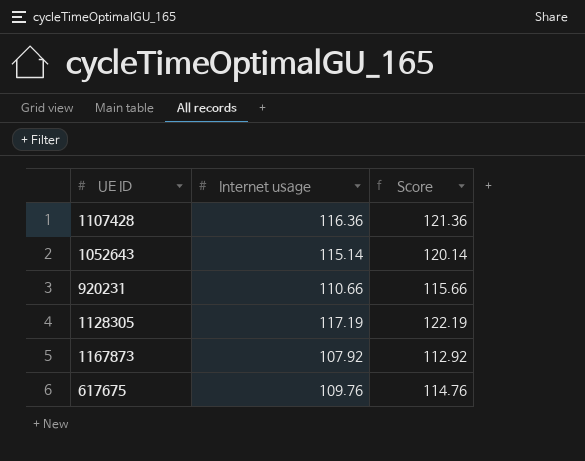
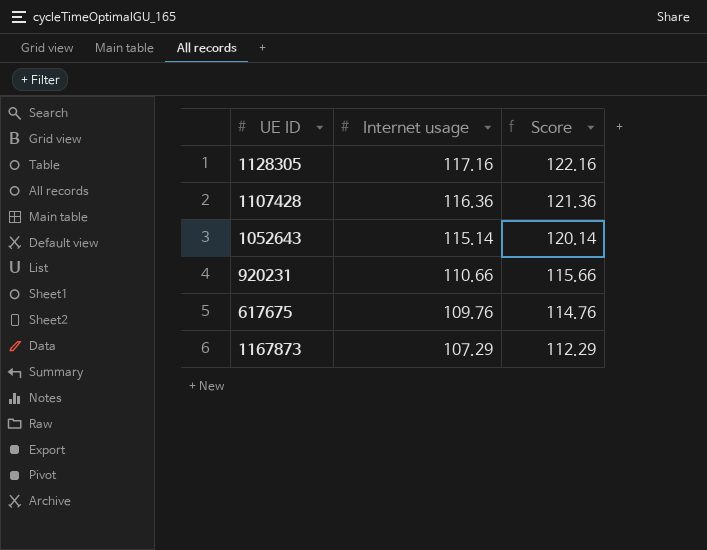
row order: none -> Internet usage descending
1128305 | Internet usage: 117.19 -> 117.16
1128305 | Score: 122.19 -> 122.16
1167873 | Internet usage: 107.92 -> 107.29
1167873 | Score: 112.92 -> 112.29

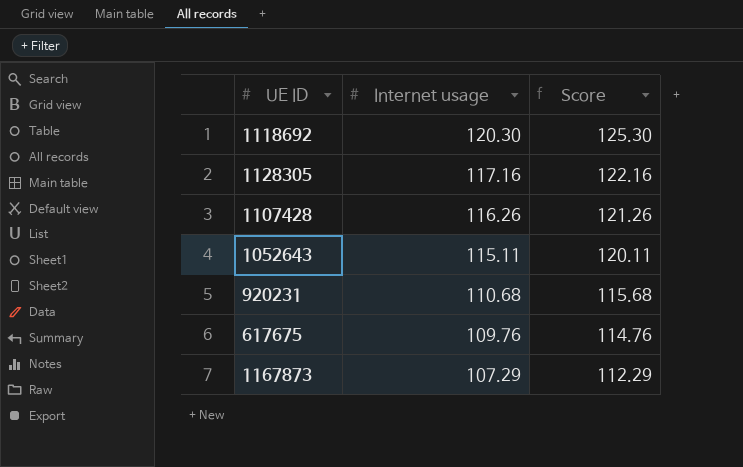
row 1118692: none -> 120.30 | 125.30
1107428 | Internet usage: 116.36 -> 116.26
1107428 | Score: 121.36 -> 121.26
1052643 | Internet usage: 115.14 -> 115.11
1052643 | Score: 120.14 -> 120.11
920231 | Internet usage: 110.66 -> 110.68
920231 | Score: 115.66 -> 115.68

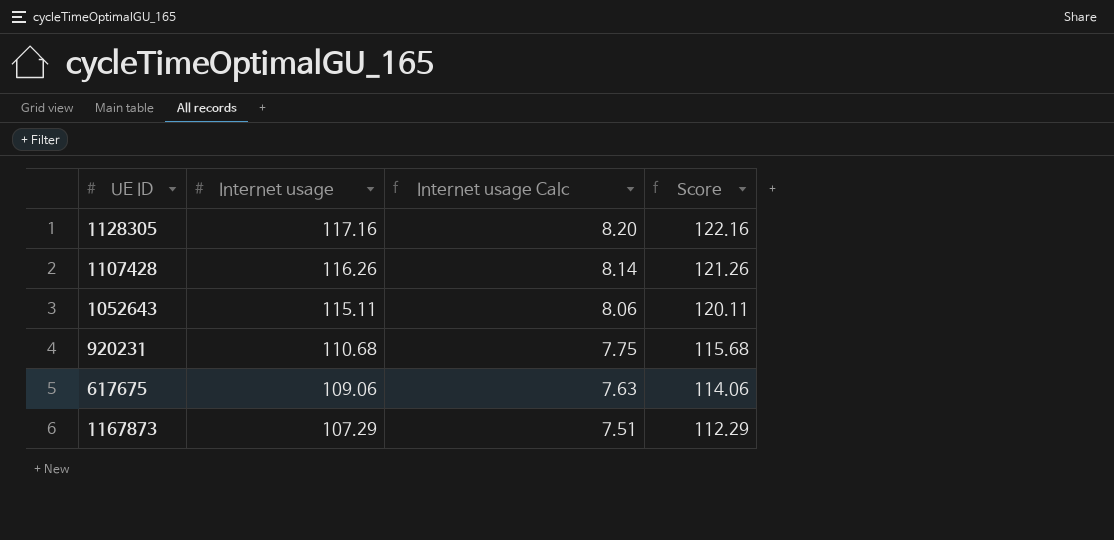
column Internet usage Calc | formula: none -> [Internet usage] * 0.07
row 1118692: 120.30 | 125.30 -> none
617675 | Internet usage: 109.76 -> 109.06
617675 | Score: 114.76 -> 114.06

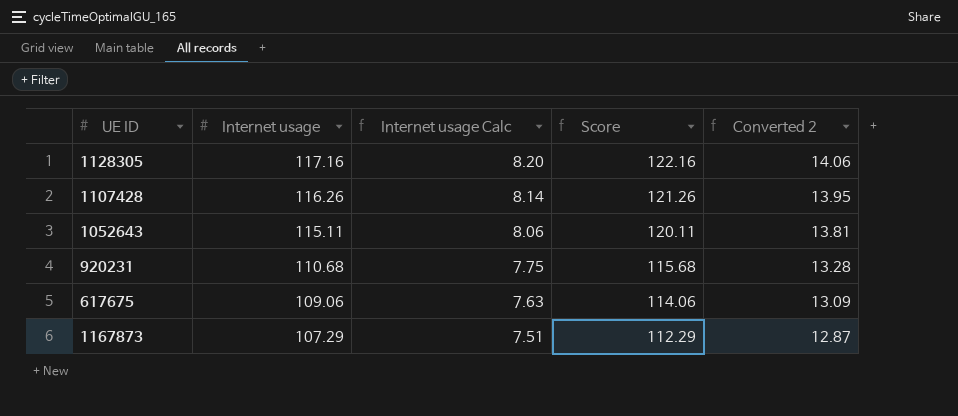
column Converted 2 | formula: none -> [Internet usage] * 0.12

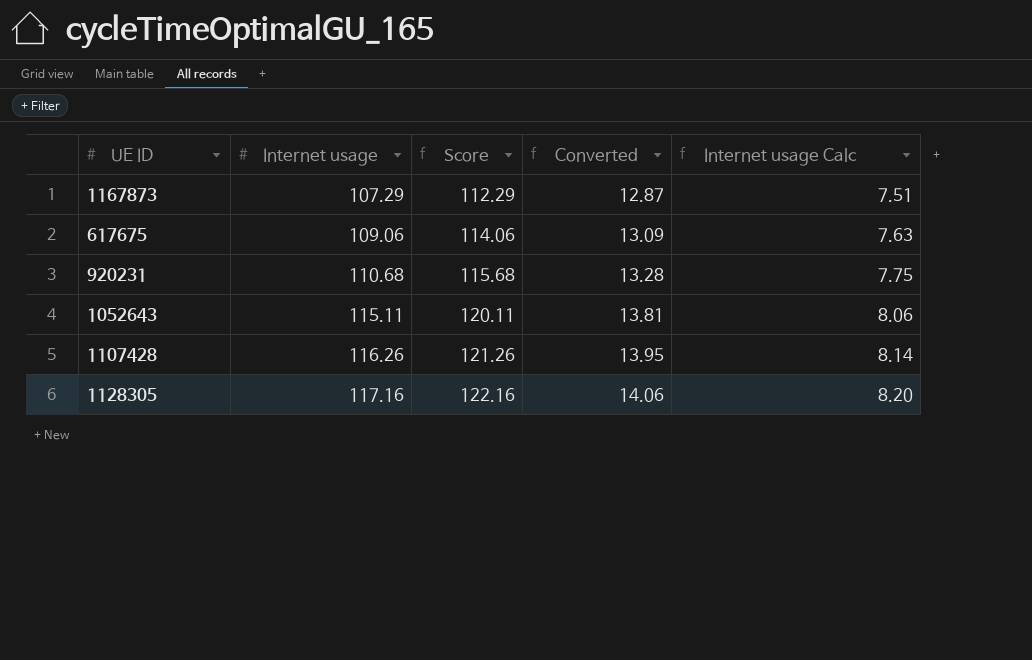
row order: Internet usage descending -> Internet usage ascending
column name: Converted 2 -> Converted
column Internet usage Calc | position: 3 -> 5

